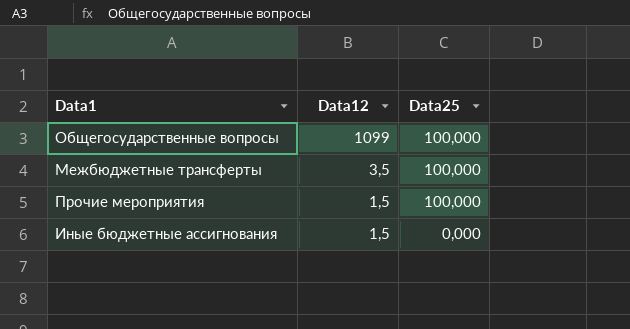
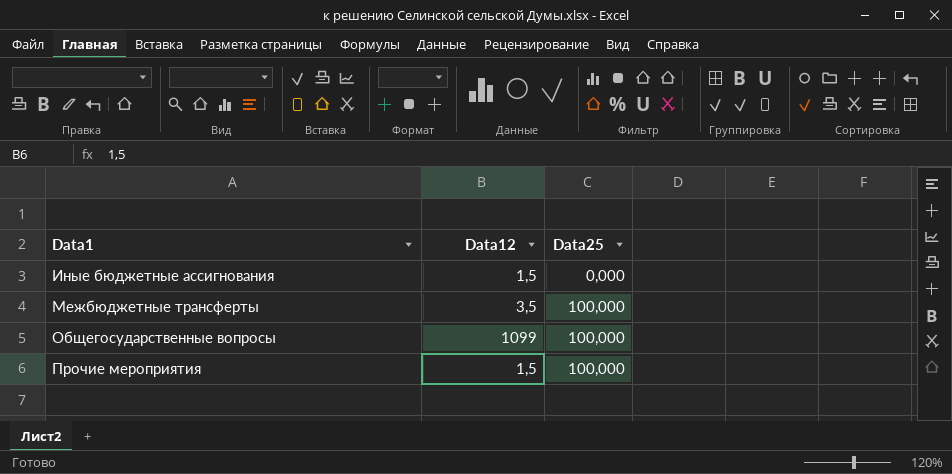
row order: Data12 descending -> Data1 ascending

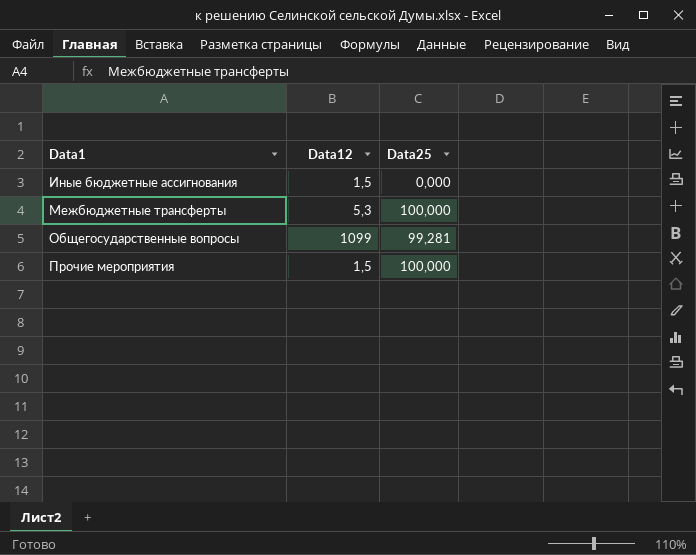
Межбюджетные трансферты | Data12: 3,5 -> 5,3
Общегосударственные вопросы | Data25: 100,000 -> 99,281

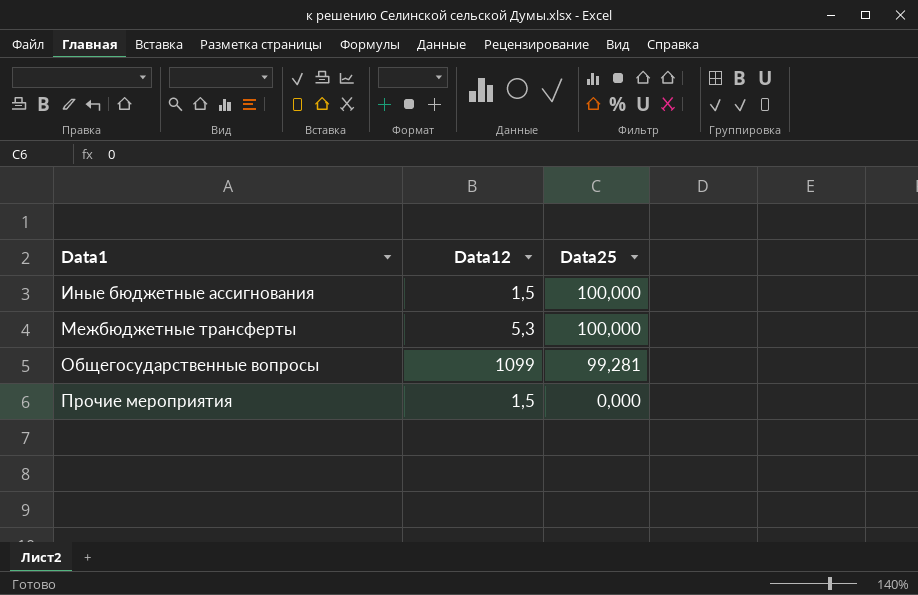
Иные бюджетные ассигнования | Data25: 0,000 -> 100,000
Прочие мероприятия | Data25: 100,000 -> 0,000

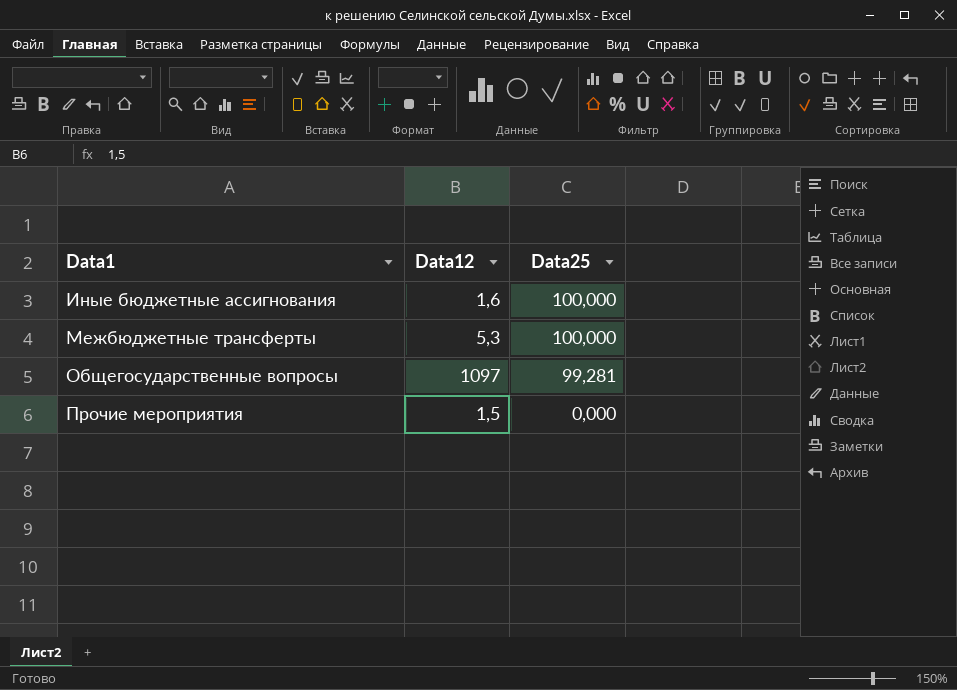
Иные бюджетные ассигнования | Data12: 1,5 -> 1,6
Общегосударственные вопросы | Data12: 1099 -> 1097

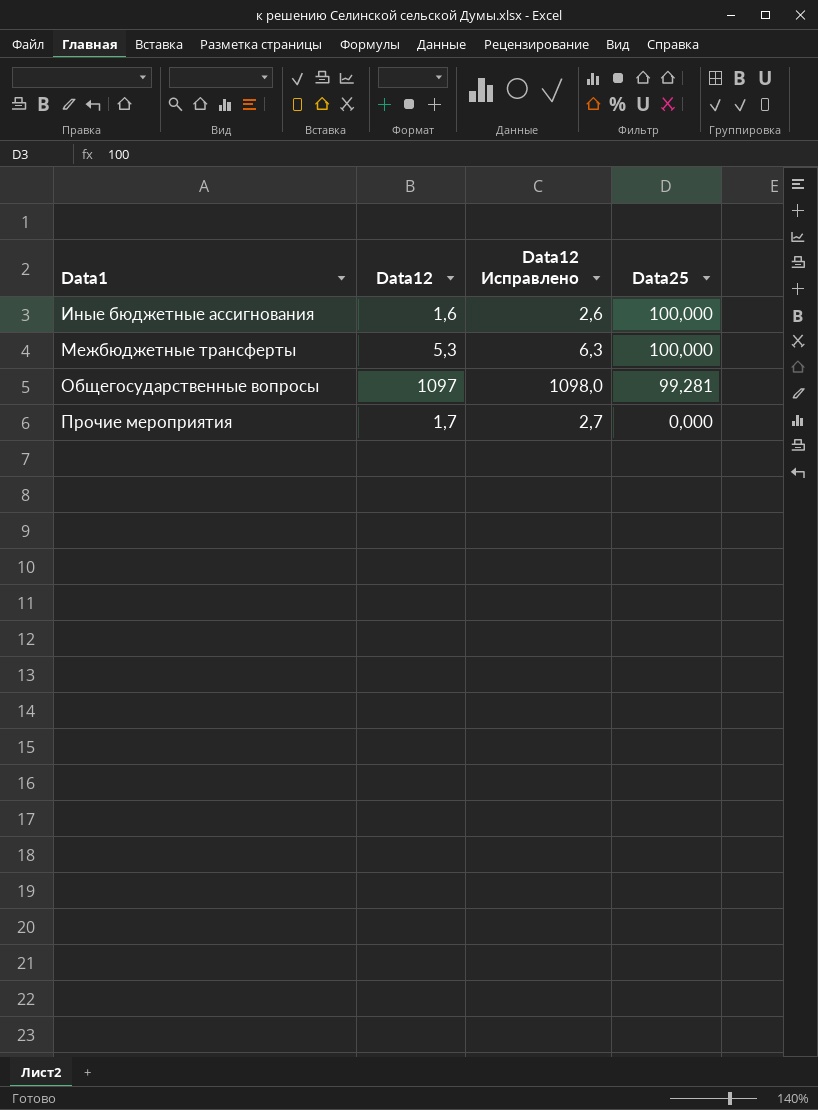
column Data12 Исправлено | formula: none -> [Data12] + 1
Прочие мероприятия | Data12: 1,5 -> 1,7

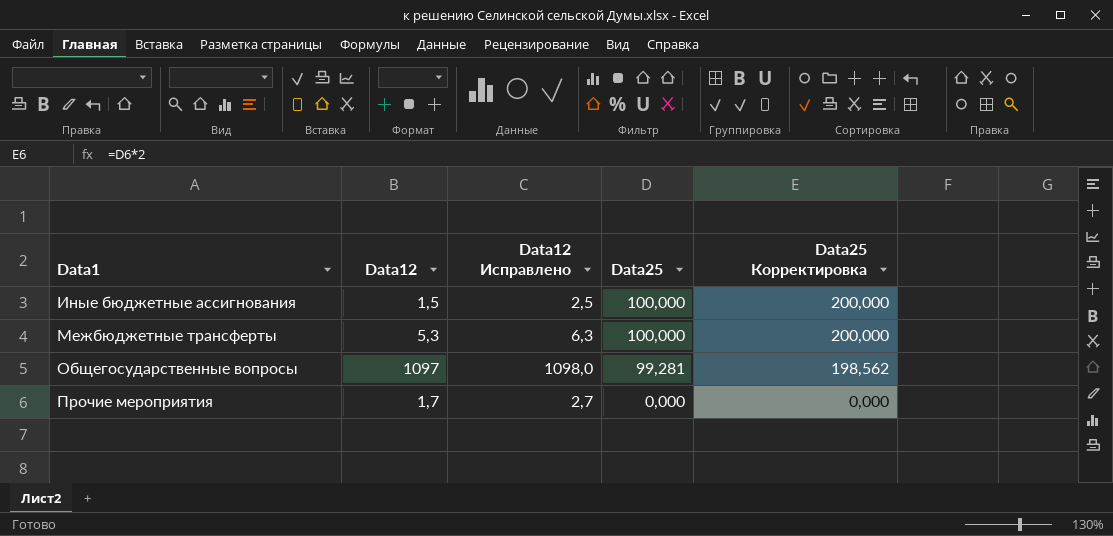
column Data25 Корректировка | formula: none -> [Data25] * 2
Иные бюджетные ассигнования | Data12: 1,6 -> 1,5
Иные бюджетные ассигнования | Data12 Исправлено: 2,6 -> 2,5

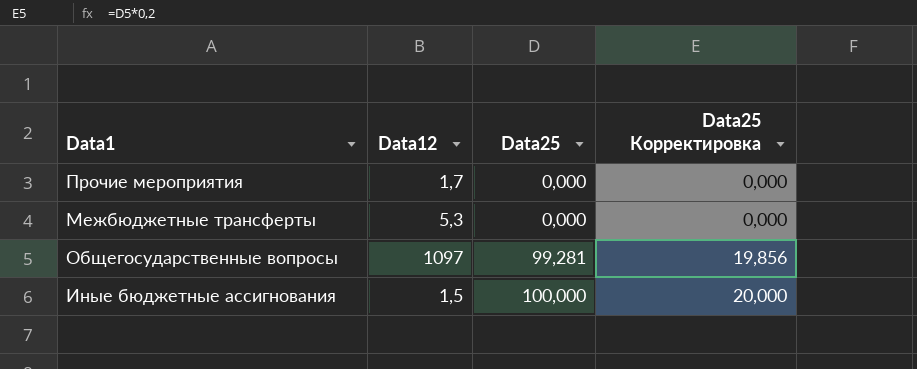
row order: Data1 ascending -> Data25 ascending
column Data12 Исправлено | formula: [Data12] + 1 -> none
column Data25 Корректировка | formula: [Data25] * 2 -> [Data25] * 0,2
Межбюджетные трансферты | Data25: 100,000 -> 0,000

